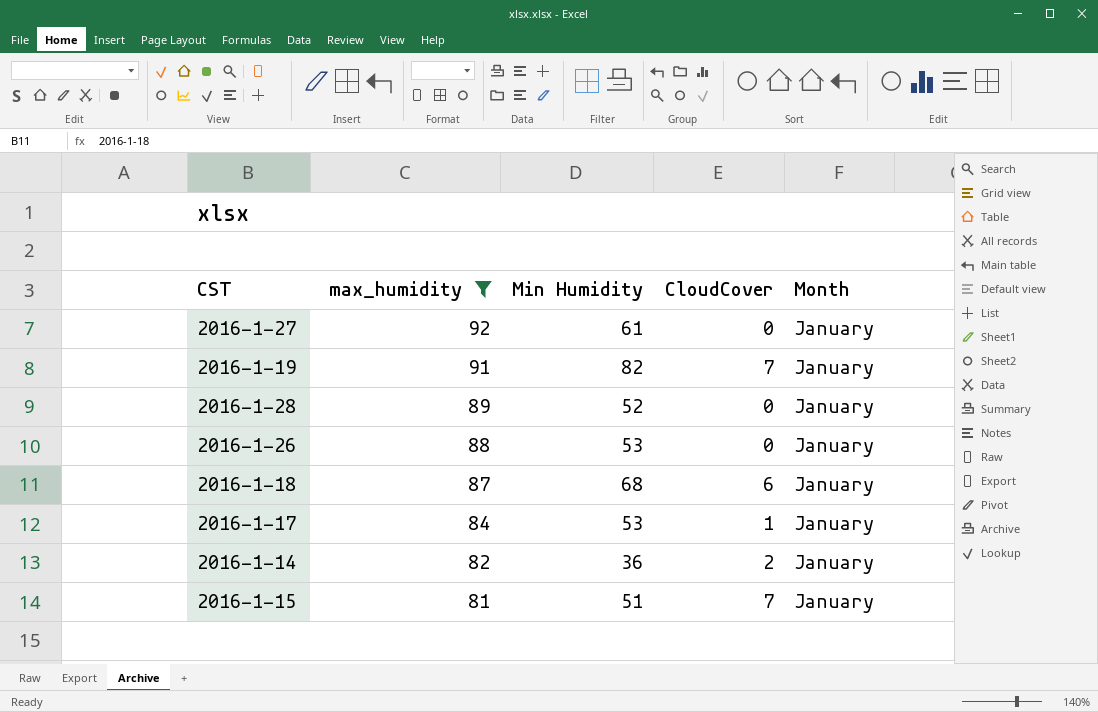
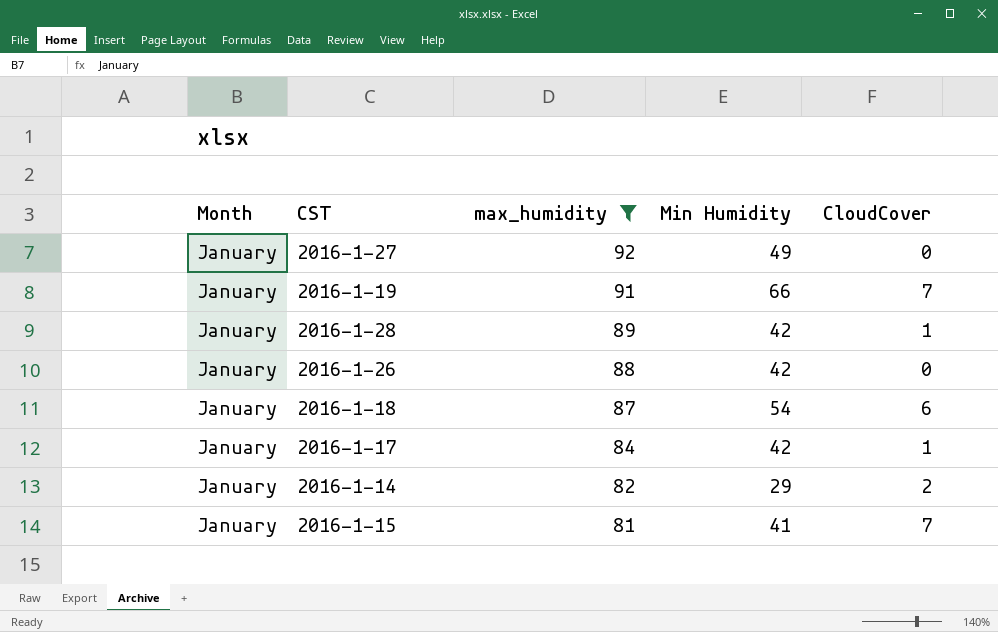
column Month | position: 5 -> 1
2016-1-27 | Min Humidity: 61 -> 49
2016-1-19 | Min Humidity: 82 -> 66
2016-1-28 | Min Humidity: 52 -> 42
2016-1-28 | CloudCover: 0 -> 1
2016-1-26 | Min Humidity: 53 -> 42
2016-1-18 | Min Humidity: 68 -> 54
2016-1-17 | Min Humidity: 53 -> 42
2016-1-14 | Min Humidity: 36 -> 29
2016-1-15 | Min Humidity: 51 -> 41

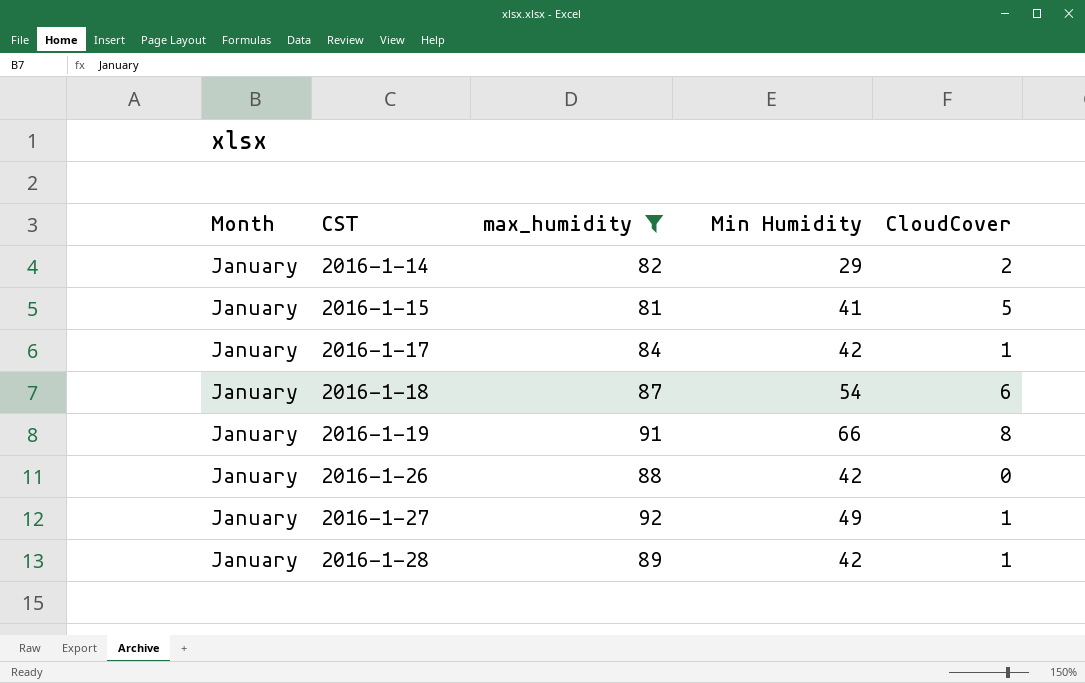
row order: max_humidity descending -> CST ascending
2016-1-15 | CloudCover: 7 -> 5
2016-1-19 | CloudCover: 7 -> 8
2016-1-27 | CloudCover: 0 -> 1

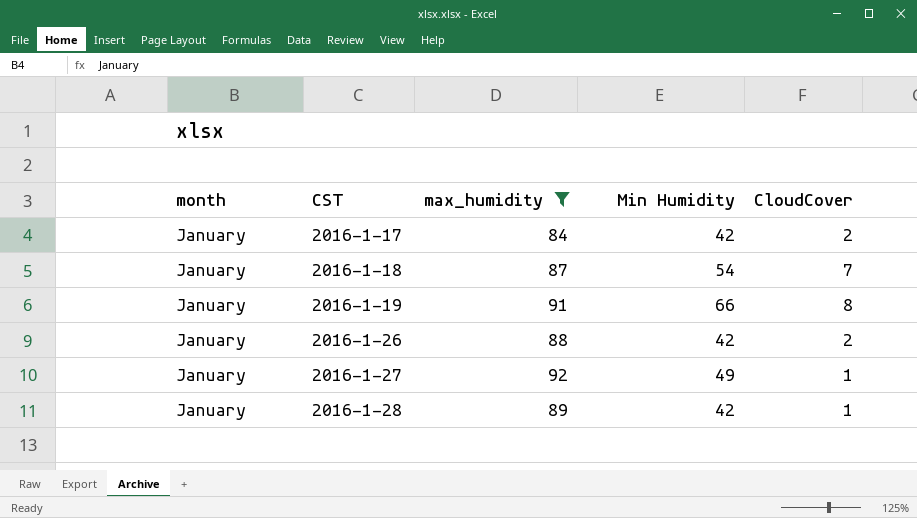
column name: Month -> month
row 2016-1-14: January | 82 | 29 | 2 -> none
row 2016-1-15: January | 81 | 41 | 5 -> none
2016-1-17 | CloudCover: 1 -> 2
2016-1-18 | CloudCover: 6 -> 7
2016-1-26 | CloudCover: 0 -> 2

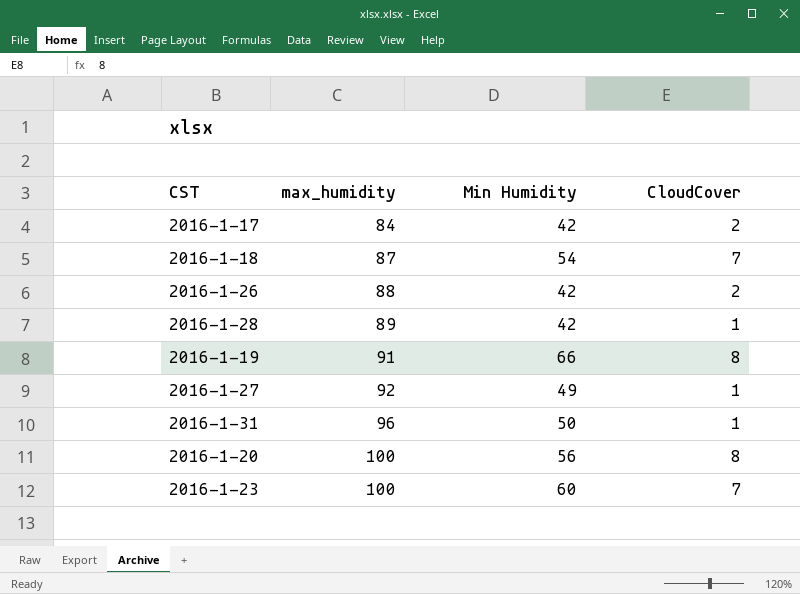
filter: max_humidity <= 92 -> none
row order: CST ascending -> max_humidity ascending
column month | position: 1 -> none

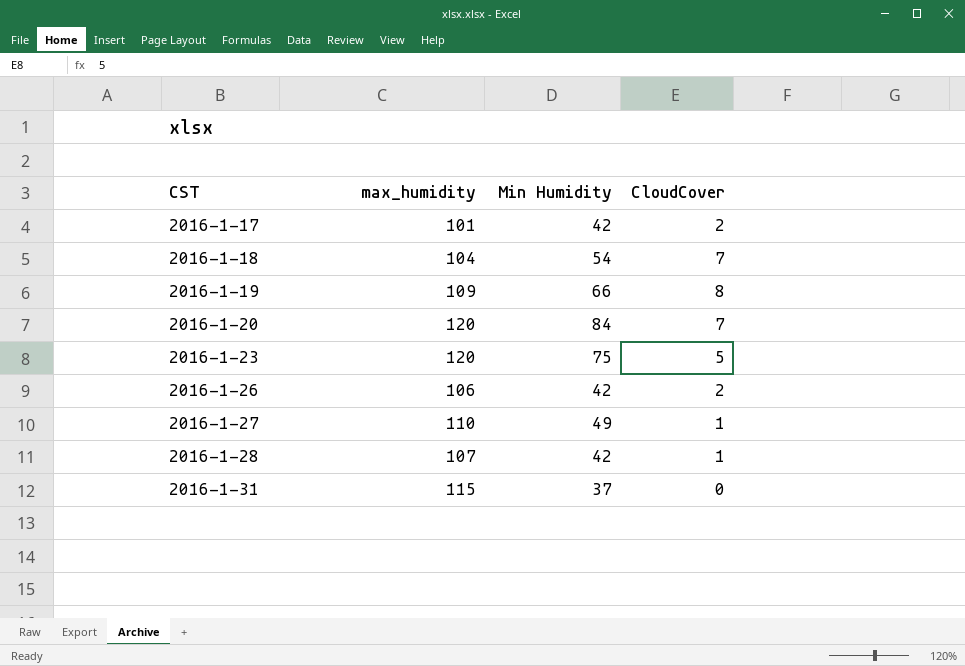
row order: max_humidity ascending -> CST ascending
2016-1-17 | max_humidity: 84 -> 101
2016-1-18 | max_humidity: 87 -> 104
2016-1-19 | max_humidity: 91 -> 109
2016-1-20 | max_humidity: 100 -> 120
2016-1-20 | Min Humidity: 56 -> 84
2016-1-20 | CloudCover: 8 -> 7
2016-1-23 | max_humidity: 100 -> 120
2016-1-23 | Min Humidity: 60 -> 75
2016-1-23 | CloudCover: 7 -> 5
2016-1-26 | max_humidity: 88 -> 106
2016-1-27 | max_humidity: 92 -> 110
2016-1-28 | max_humidity: 89 -> 107
2016-1-31 | max_humidity: 96 -> 115
2016-1-31 | Min Humidity: 50 -> 37
2016-1-31 | CloudCover: 1 -> 0

